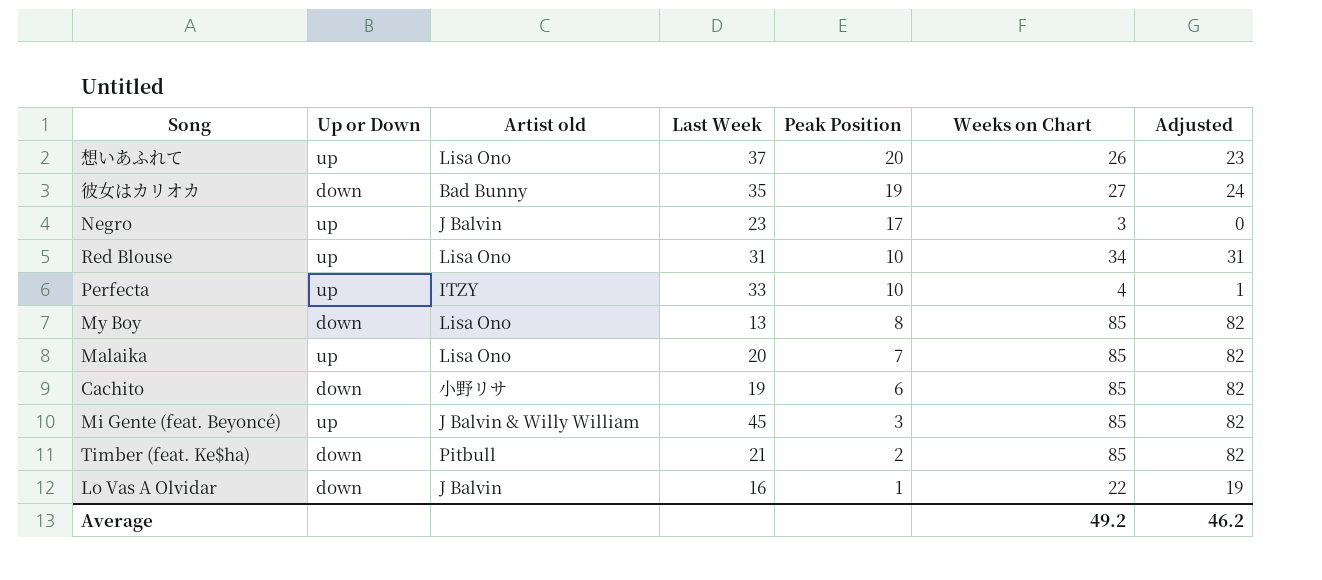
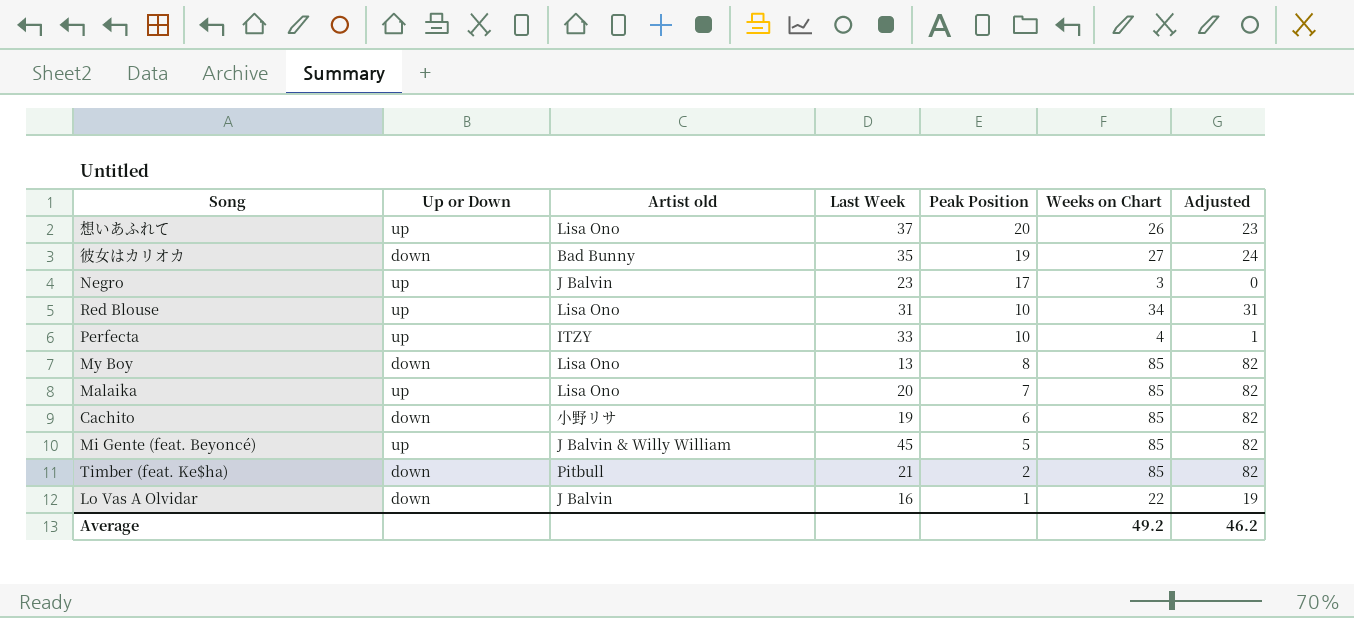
Mi Gente (feat. Beyoncé) | Peak Position: 3 -> 5

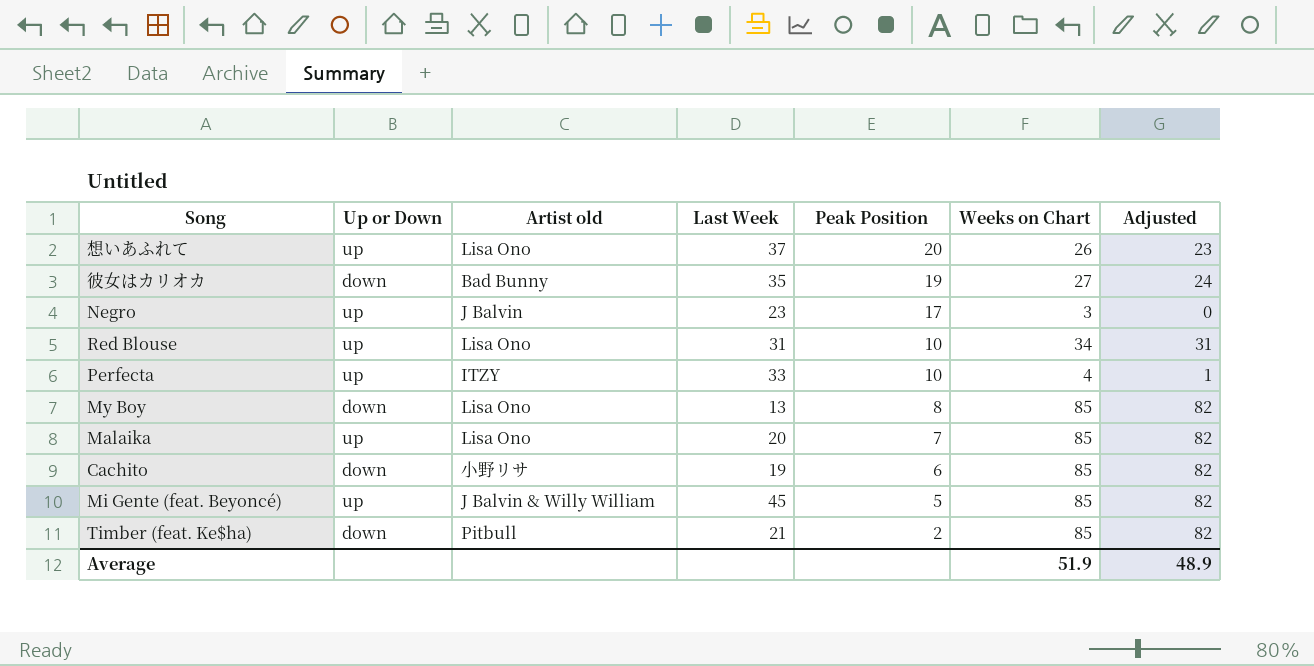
row Lo Vas A Olvidar: down | J Balvin | 16 | 1 | 22 | 19 -> none
Average | Weeks on Chart: 49.2 -> 51.9
Average | Adjusted: 46.2 -> 48.9

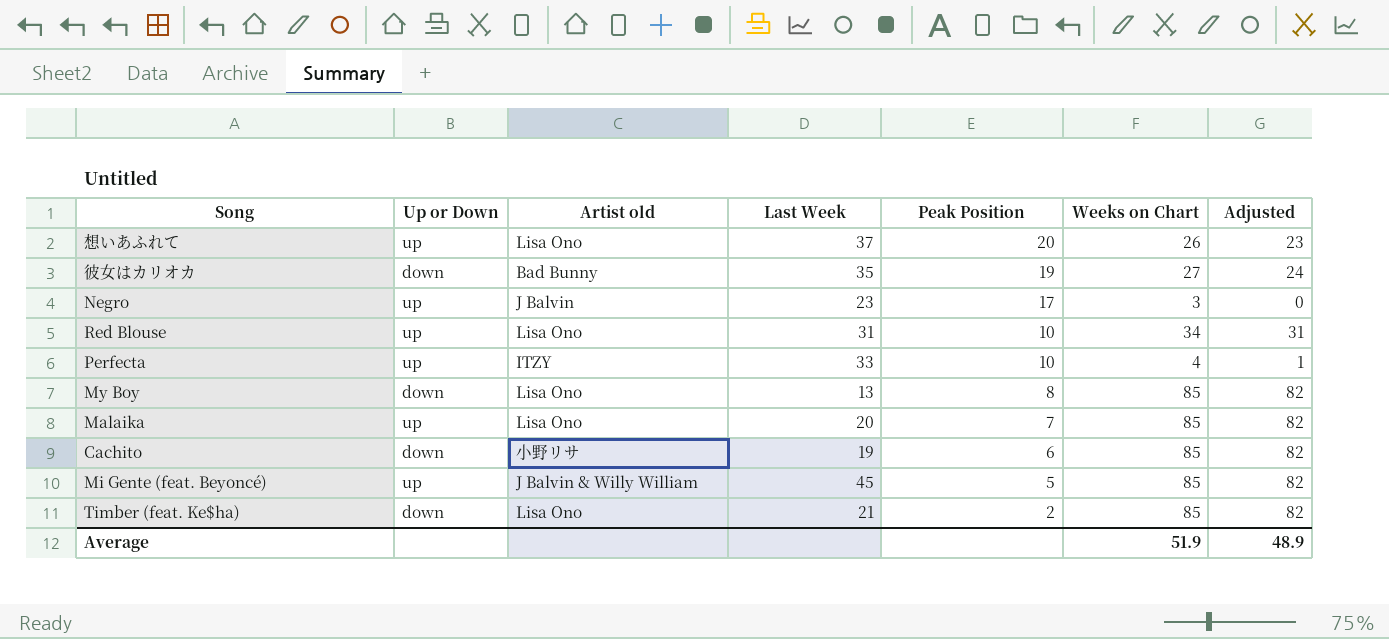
Timber (feat. Ke$ha) | Artist old: Pitbull -> Lisa Ono

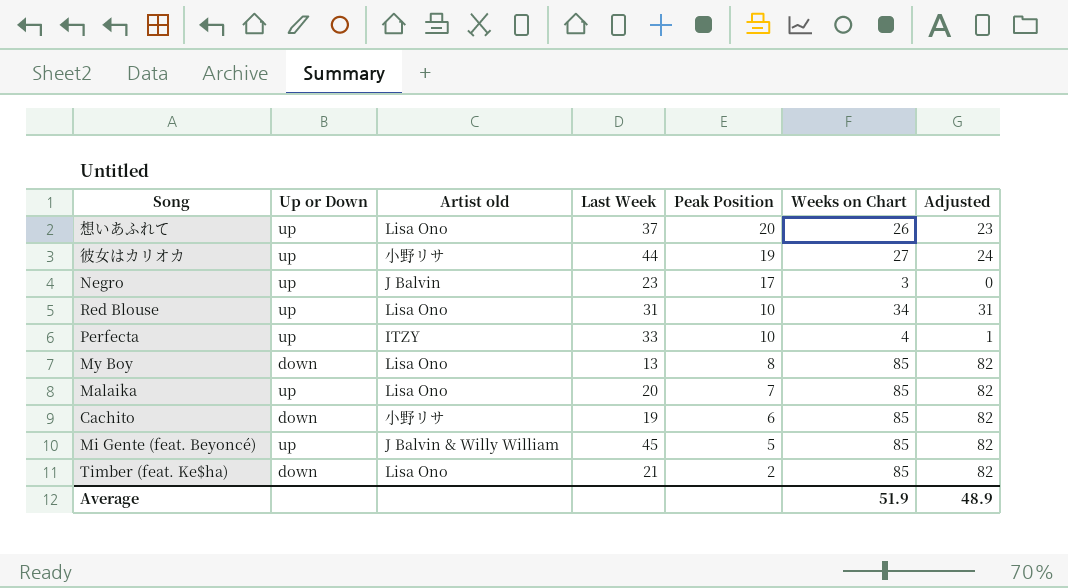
彼女はカリオカ | Up or Down: down -> up
彼女はカリオカ | Artist old: Bad Bunny -> 小野リサ
彼女はカリオカ | Last Week: 35 -> 44

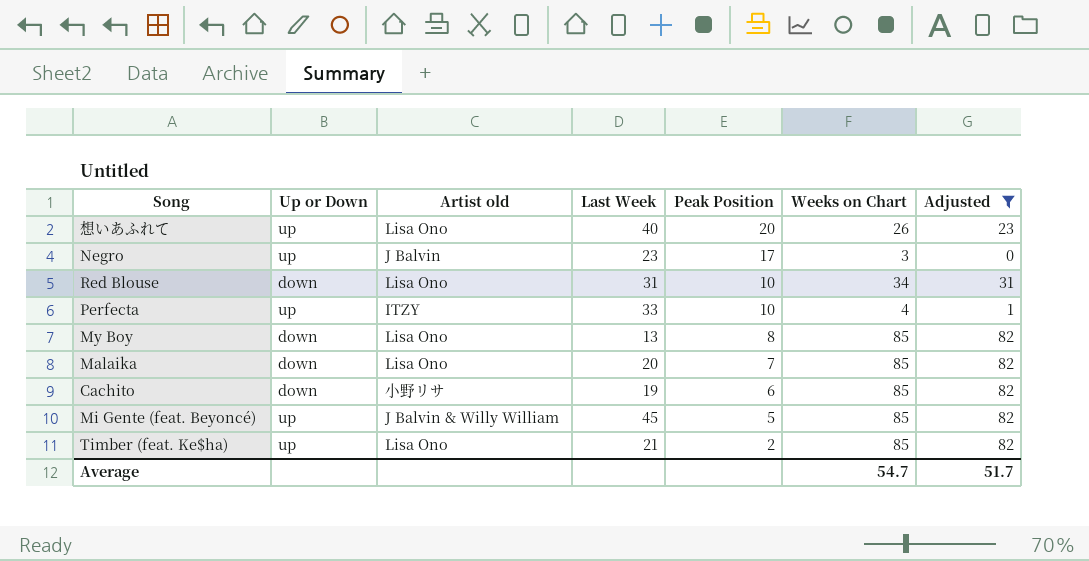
filter: none -> Adjusted != 24
想いあふれて | Last Week: 37 -> 40
Red Blouse | Up or Down: up -> down
Malaika | Up or Down: up -> down
Timber (feat. Ke$ha) | Up or Down: down -> up
Average | Weeks on Chart: 51.9 -> 54.7
Average | Adjusted: 48.9 -> 51.7

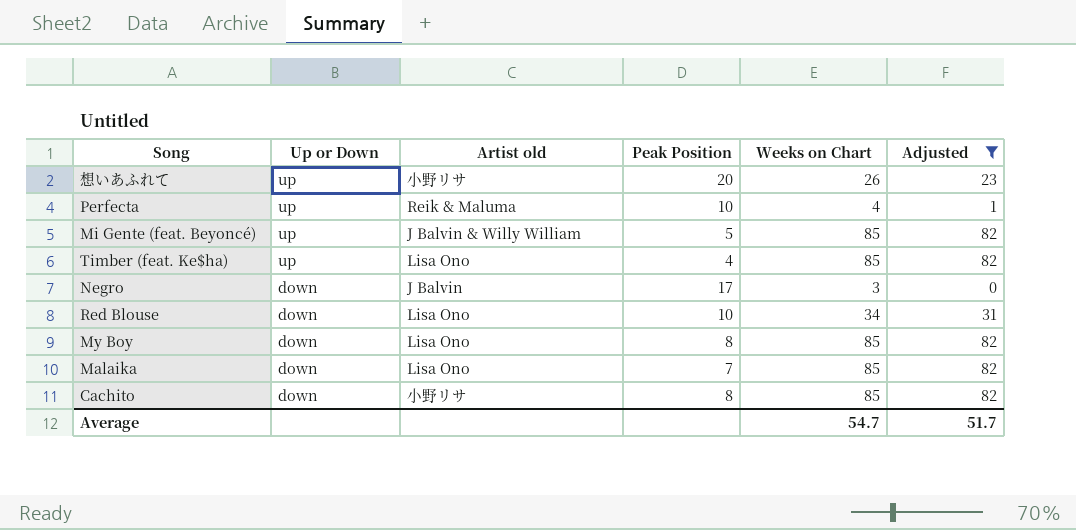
row order: Peak Position descending -> Up or Down descending
column Last Week | position: 4 -> none
想いあふれて | Artist old: Lisa Ono -> 小野リサ
Perfecta | Artist old: ITZY -> Reik & Maluma
Timber (feat. Ke$ha) | Peak Position: 2 -> 4
Negro | Up or Down: up -> down
Cachito | Peak Position: 6 -> 8

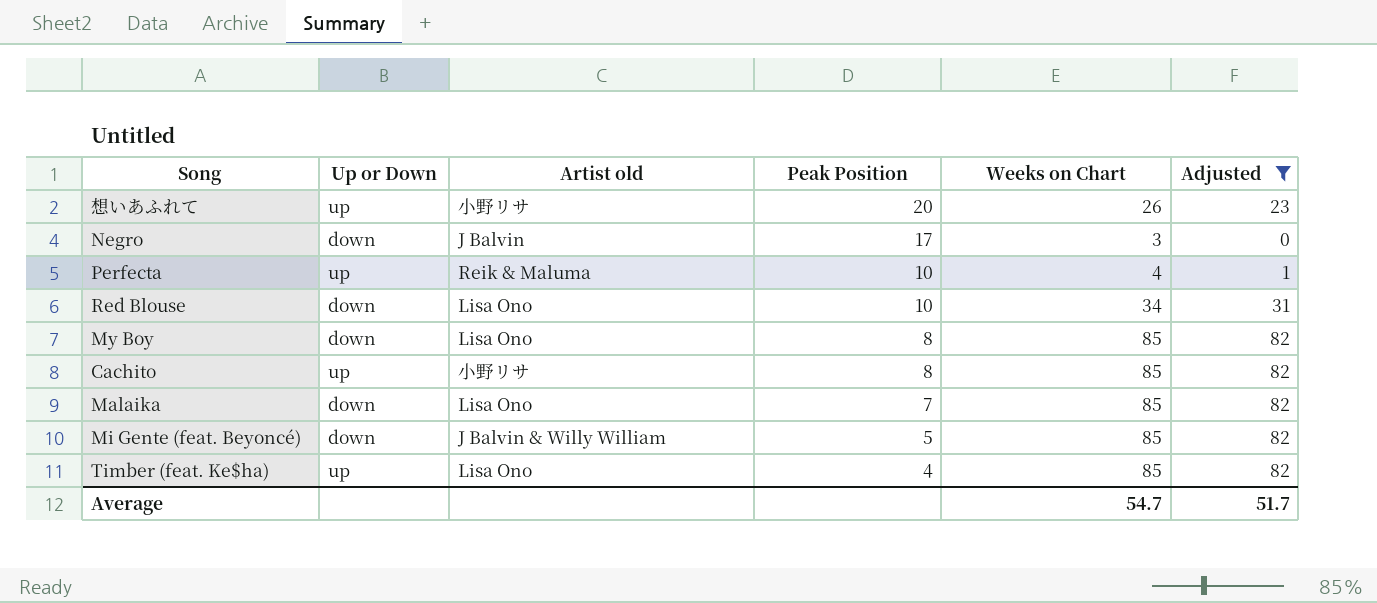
row order: Up or Down descending -> Peak Position descending
Cachito | Up or Down: down -> up
Mi Gente (feat. Beyoncé) | Up or Down: up -> down

